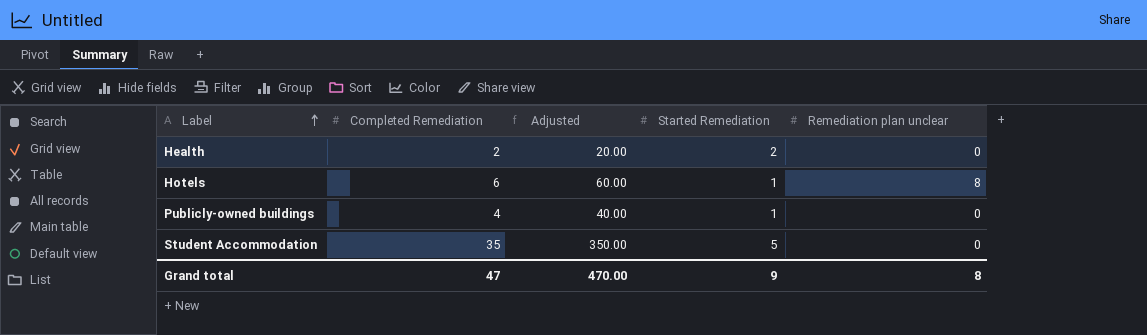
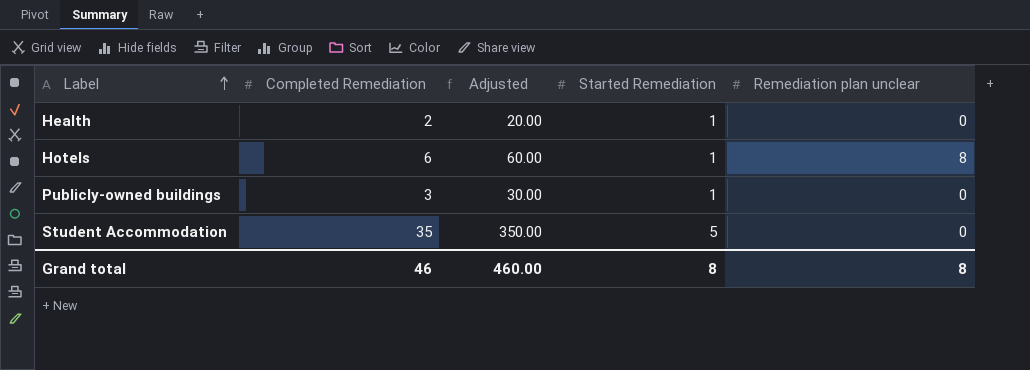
Health | Started Remediation: 2 -> 1
Publicly-owned buildings | Completed Remediation: 4 -> 3
Publicly-owned buildings | Adjusted: 40.00 -> 30.00
Grand total | Completed Remediation: 47 -> 46
Grand total | Adjusted: 470.00 -> 460.00
Grand total | Started Remediation: 9 -> 8

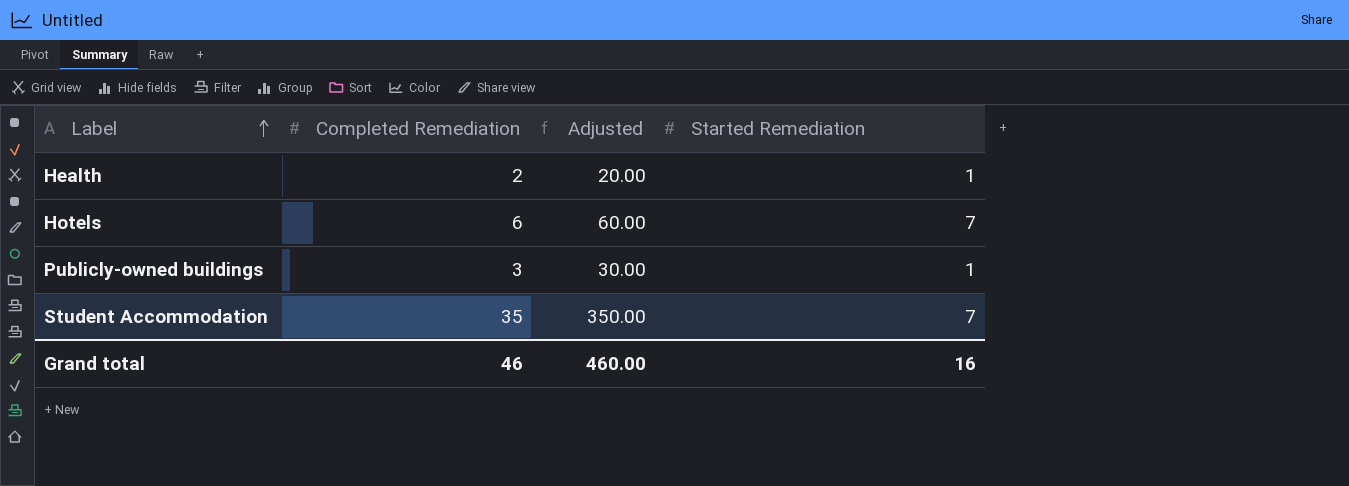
column Remediation plan unclear | position: 5 -> none
Hotels | Started Remediation: 1 -> 7
Student Accommodation | Started Remediation: 5 -> 7
Grand total | Started Remediation: 8 -> 16

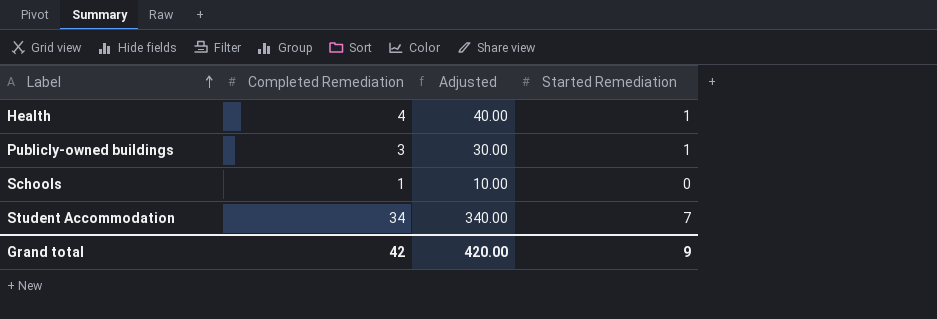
row Hotels: 6 | 60.00 | 7 -> none
Health | Completed Remediation: 2 -> 4
Health | Adjusted: 20.00 -> 40.00
row Schools: none -> 1 | 10.00 | 0
Student Accommodation | Completed Remediation: 35 -> 34
Student Accommodation | Adjusted: 350.00 -> 340.00
Grand total | Completed Remediation: 46 -> 42
Grand total | Adjusted: 460.00 -> 420.00
Grand total | Started Remediation: 16 -> 9

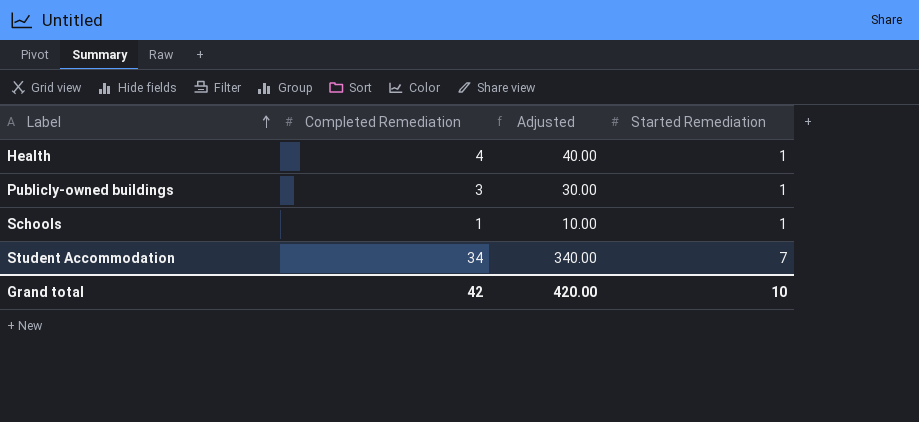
Schools | Started Remediation: 0 -> 1
Grand total | Started Remediation: 9 -> 10

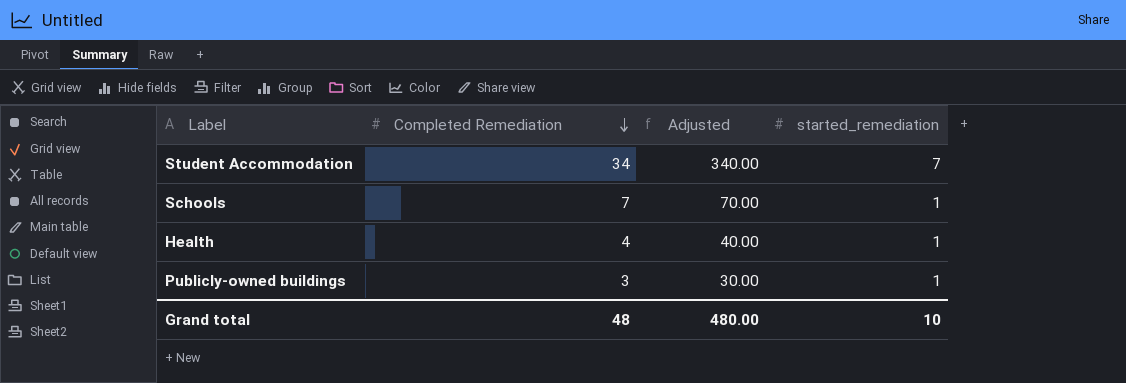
row order: Label ascending -> Completed Remediation descending
column name: Started Remediation -> started_remediation
Schools | Completed Remediation: 1 -> 7
Schools | Adjusted: 10.00 -> 70.00
Grand total | Completed Remediation: 42 -> 48
Grand total | Adjusted: 420.00 -> 480.00

